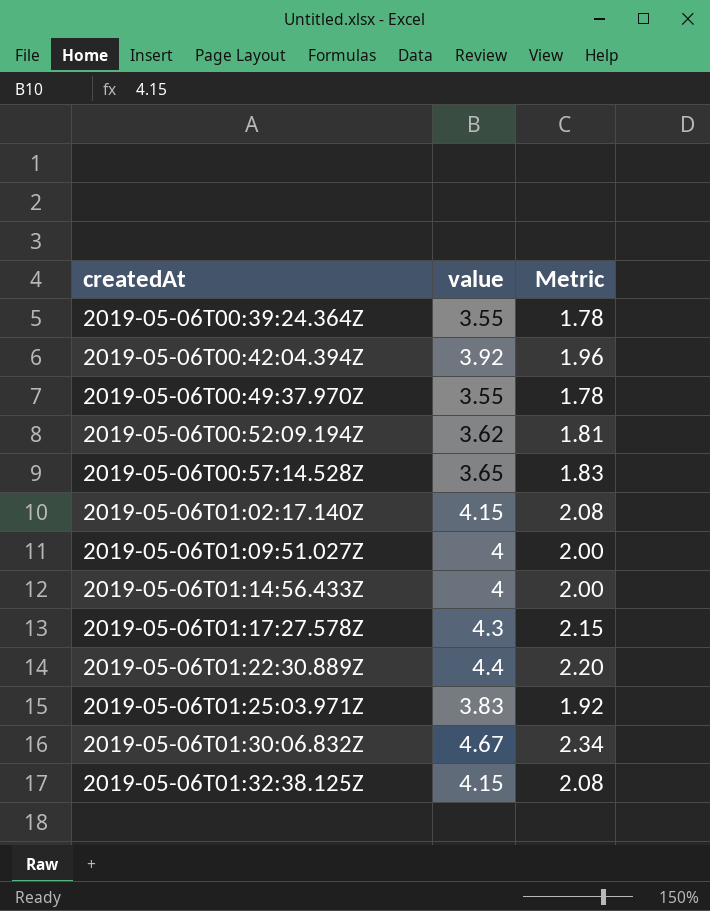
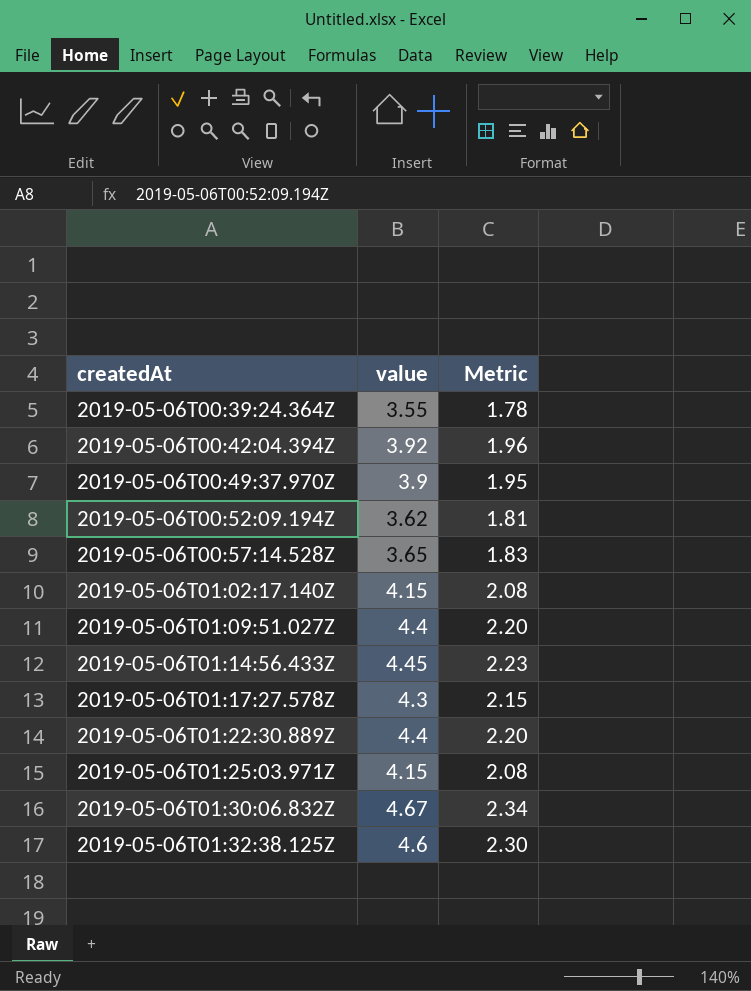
2019-05-06T00:49:37.970Z | value: 3.55 -> 3.9
2019-05-06T00:49:37.970Z | Metric: 1.78 -> 1.95
2019-05-06T01:09:51.027Z | value: 4 -> 4.4
2019-05-06T01:09:51.027Z | Metric: 2.00 -> 2.20
2019-05-06T01:14:56.433Z | value: 4 -> 4.45
2019-05-06T01:14:56.433Z | Metric: 2.00 -> 2.23
2019-05-06T01:25:03.971Z | value: 3.83 -> 4.15
2019-05-06T01:25:03.971Z | Metric: 1.92 -> 2.08
2019-05-06T01:32:38.125Z | value: 4.15 -> 4.6
2019-05-06T01:32:38.125Z | Metric: 2.08 -> 2.30

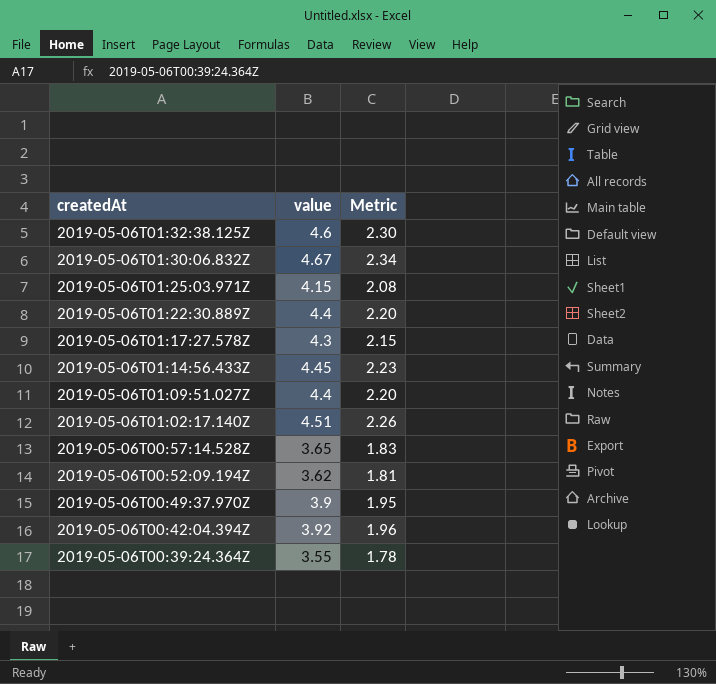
row order: createdAt ascending -> createdAt descending
2019-05-06T01:02:17.140Z | value: 4.15 -> 4.51
2019-05-06T01:02:17.140Z | Metric: 2.08 -> 2.26

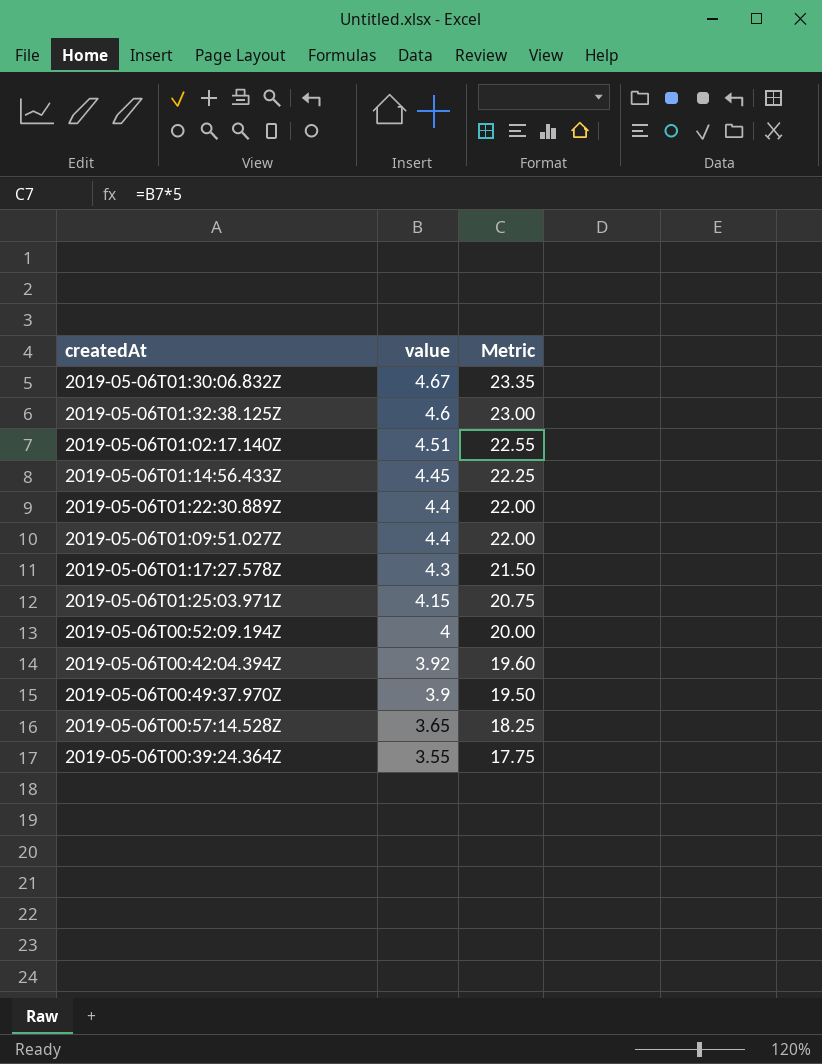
row order: createdAt descending -> value descending
column Metric | formula: [value] * 0.5 -> [value] * 5
2019-05-06T00:52:09.194Z | value: 3.62 -> 4

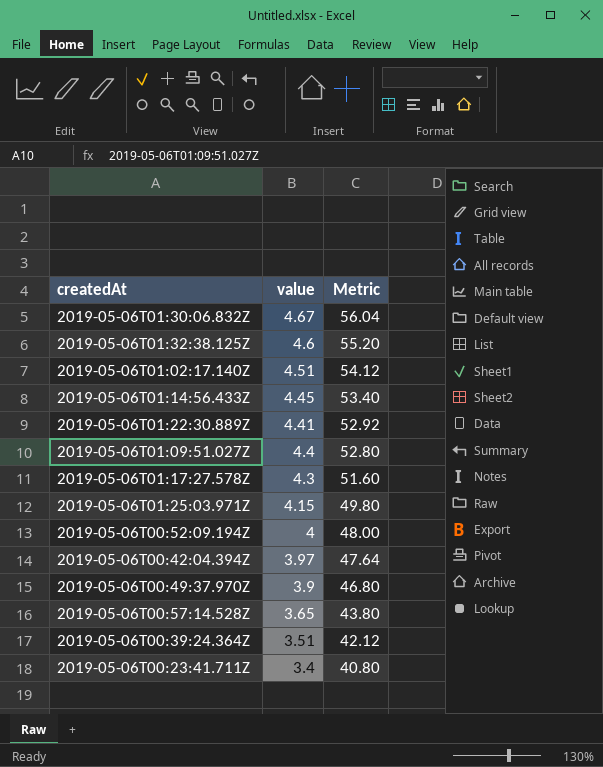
column Metric | formula: [value] * 5 -> [value] * 12
2019-05-06T01:22:30.889Z | value: 4.4 -> 4.41
2019-05-06T00:42:04.394Z | value: 3.92 -> 3.97
2019-05-06T00:39:24.364Z | value: 3.55 -> 3.51
row 2019-05-06T00:23:41.711Z: none -> 3.4 | 40.80

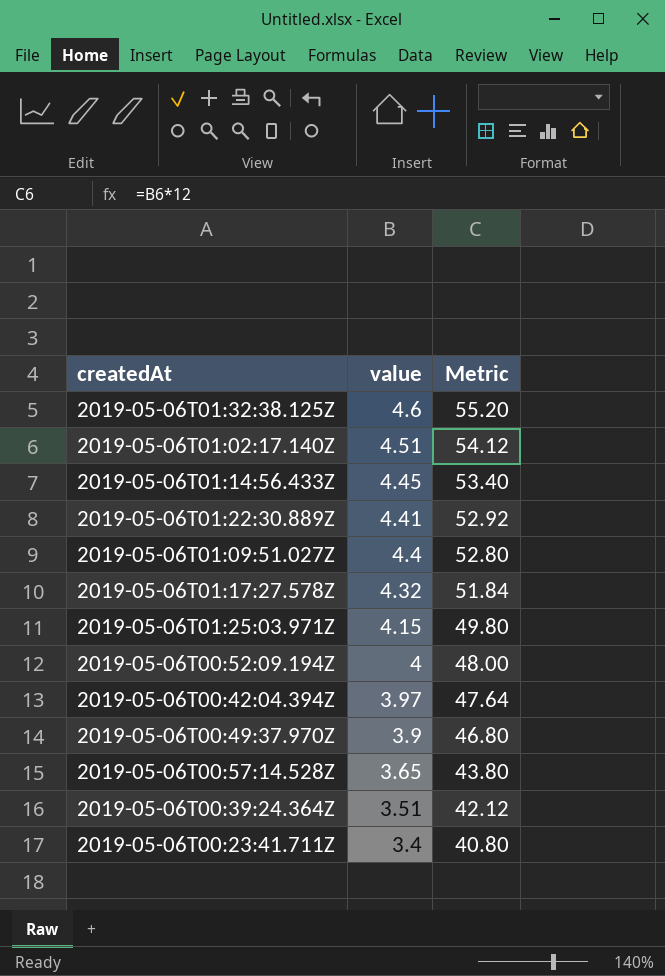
row 2019-05-06T01:30:06.832Z: 4.67 | 56.04 -> none
2019-05-06T01:17:27.578Z | value: 4.3 -> 4.32
2019-05-06T01:17:27.578Z | Metric: 51.60 -> 51.84

